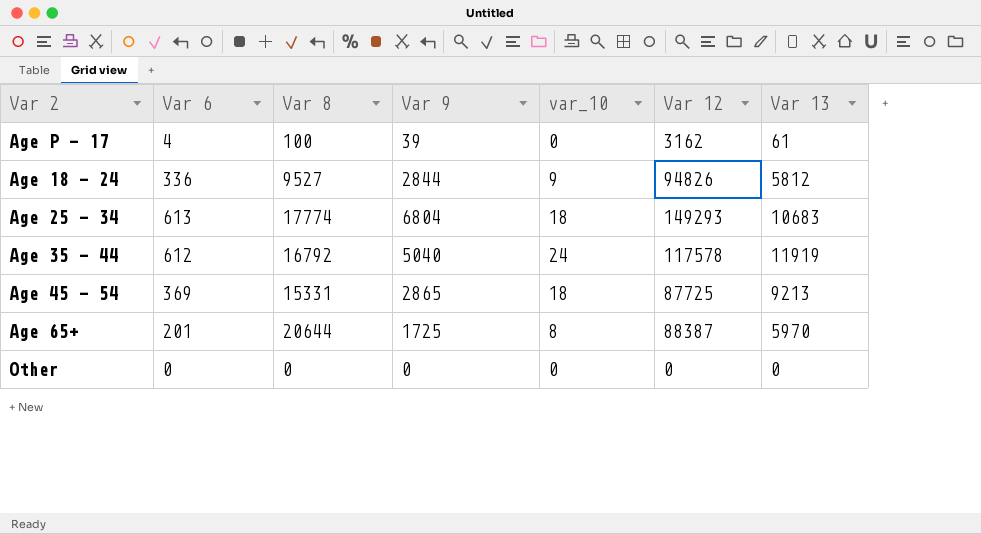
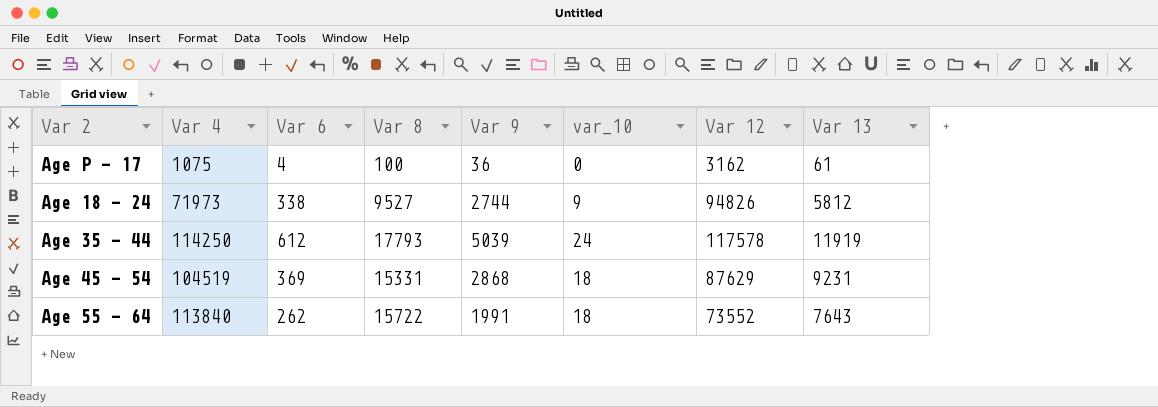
column Var 4 | position: none -> 2
row Age 25 - 34: 613 | 17774 | 6804 | 18 | 149293 | 10683 -> none
row Age 65+: 201 | 20644 | 1725 | 8 | 88387 | 5970 -> none
row Other: 0 | 0 | 0 | 0 | 0 | 0 -> none
Age P - 17 | Var 9: 39 -> 36
Age 18 - 24 | Var 6: 336 -> 338
Age 18 - 24 | Var 9: 2844 -> 2744
Age 35 - 44 | Var 8: 16792 -> 17793
Age 35 - 44 | Var 9: 5040 -> 5039
Age 45 - 54 | Var 9: 2865 -> 2868
Age 45 - 54 | Var 12: 87725 -> 87629
Age 45 - 54 | Var 13: 9213 -> 9231
row Age 55 - 64: none -> 113840 | 262 | 15722 | 1991 | 18 | 73552 | 7643

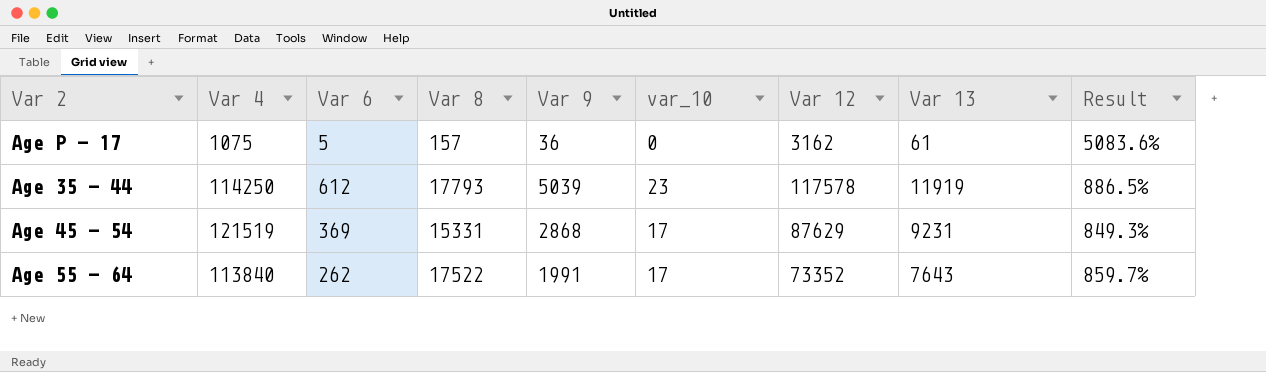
column Result | formula: none -> ([Var 12] - [Var 13]) / [Var 13]
row Age 18 - 24: 71973 | 338 | 9527 | 2744 | 9 | 94826 | 5812 -> none
Age P - 17 | Var 6: 4 -> 5
Age P - 17 | Var 8: 100 -> 157
Age 35 - 44 | var_10: 24 -> 23
Age 45 - 54 | Var 4: 104519 -> 121519
Age 45 - 54 | var_10: 18 -> 17
Age 55 - 64 | Var 8: 15722 -> 17522
Age 55 - 64 | var_10: 18 -> 17
Age 55 - 64 | Var 12: 73552 -> 73352

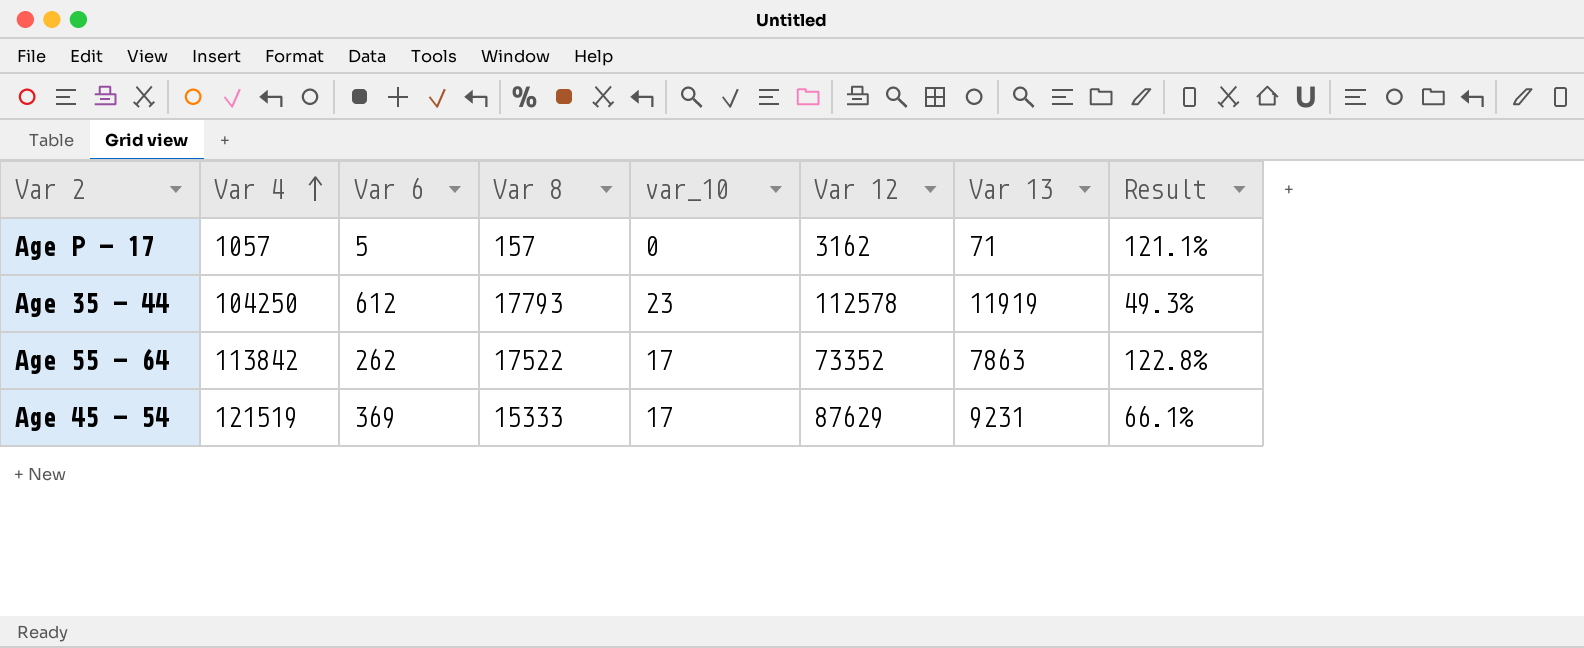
row order: none -> Var 4 ascending
column Var 9 | position: 5 -> none
column Result | formula: ([Var 12] - [Var 13]) / [Var 13] -> ([Var 8] - [Var 13]) / [Var 13]
Age P - 17 | Var 4: 1075 -> 1057
Age P - 17 | Var 13: 61 -> 71
Age 35 - 44 | Var 4: 114250 -> 104250
Age 35 - 44 | Var 12: 117578 -> 112578
Age 55 - 64 | Var 4: 113840 -> 113842
Age 55 - 64 | Var 13: 7643 -> 7863
Age 45 - 54 | Var 8: 15331 -> 15333

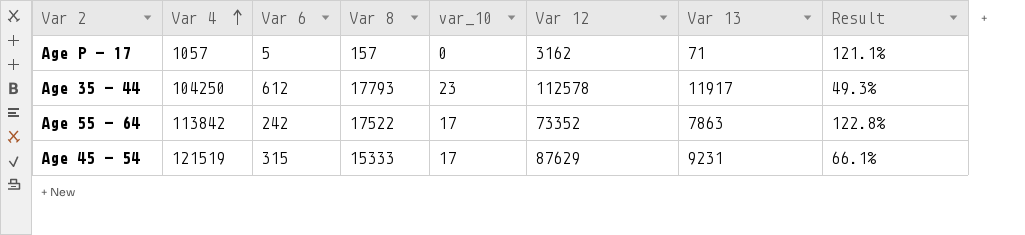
Age 35 - 44 | Var 13: 11919 -> 11917
Age 55 - 64 | Var 6: 262 -> 242
Age 45 - 54 | Var 6: 369 -> 315

